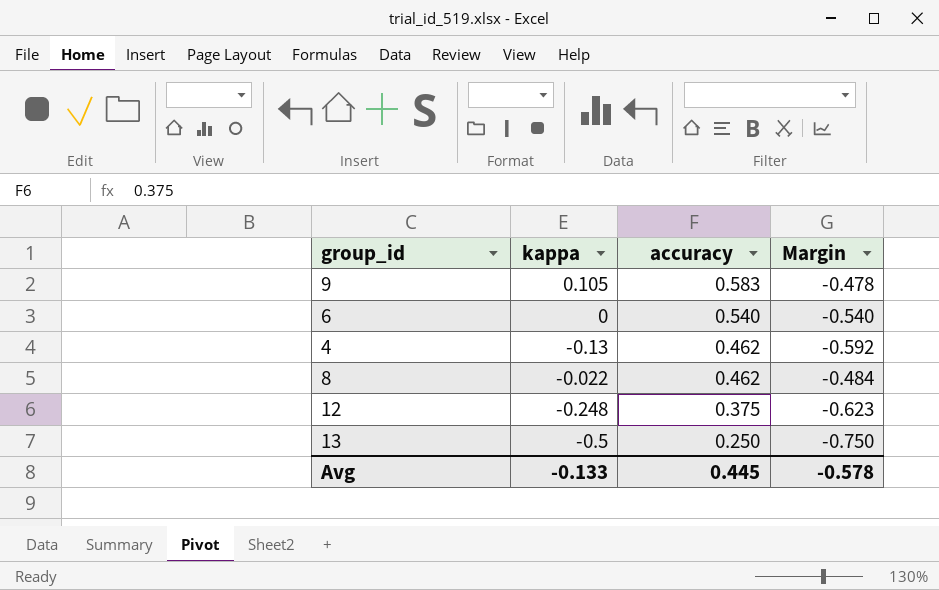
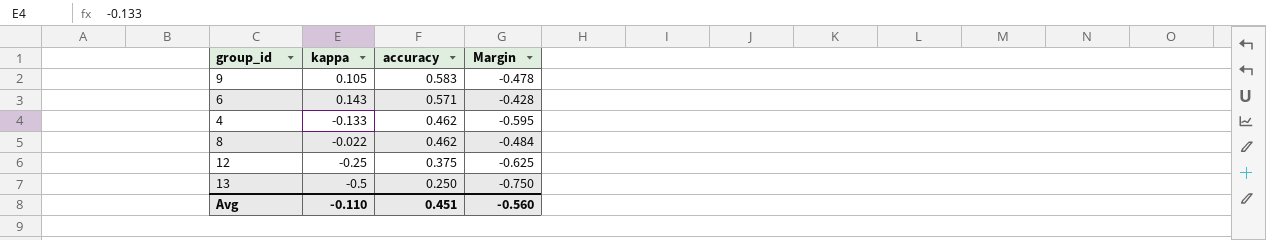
6 | kappa: 0 -> 0.143
6 | accuracy: 0.540 -> 0.571
6 | Margin: -0.540 -> -0.428
4 | kappa: -0.13 -> -0.133
4 | Margin: -0.592 -> -0.595
12 | kappa: -0.248 -> -0.25
12 | Margin: -0.623 -> -0.625
Avg | kappa: -0.133 -> -0.110
Avg | accuracy: 0.445 -> 0.451
Avg | Margin: -0.578 -> -0.560

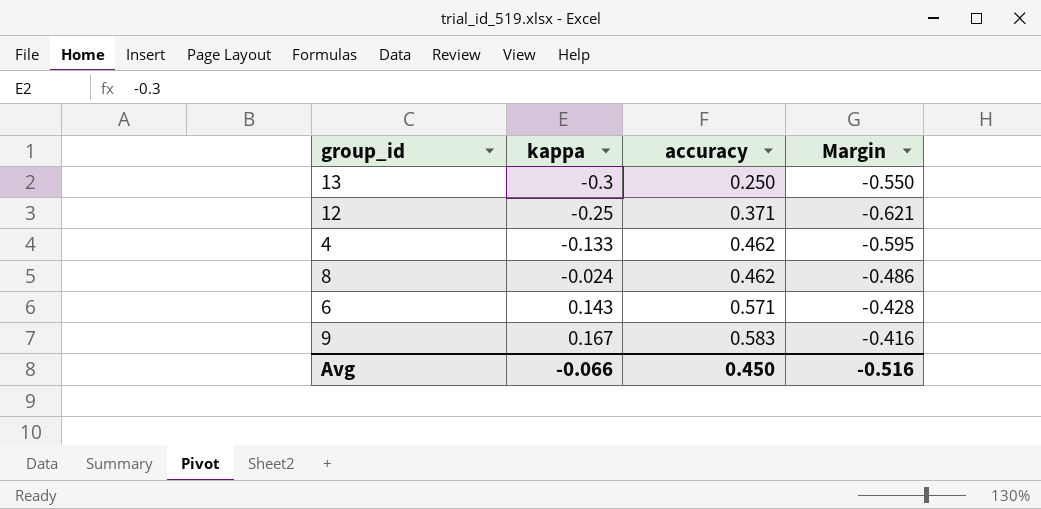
row order: accuracy descending -> kappa ascending
13 | kappa: -0.5 -> -0.3
13 | Margin: -0.750 -> -0.550
12 | accuracy: 0.375 -> 0.371
12 | Margin: -0.625 -> -0.621
8 | kappa: -0.022 -> -0.024
8 | Margin: -0.484 -> -0.486
9 | kappa: 0.105 -> 0.167
9 | Margin: -0.478 -> -0.416
Avg | kappa: -0.110 -> -0.066
Avg | accuracy: 0.451 -> 0.450
Avg | Margin: -0.560 -> -0.516

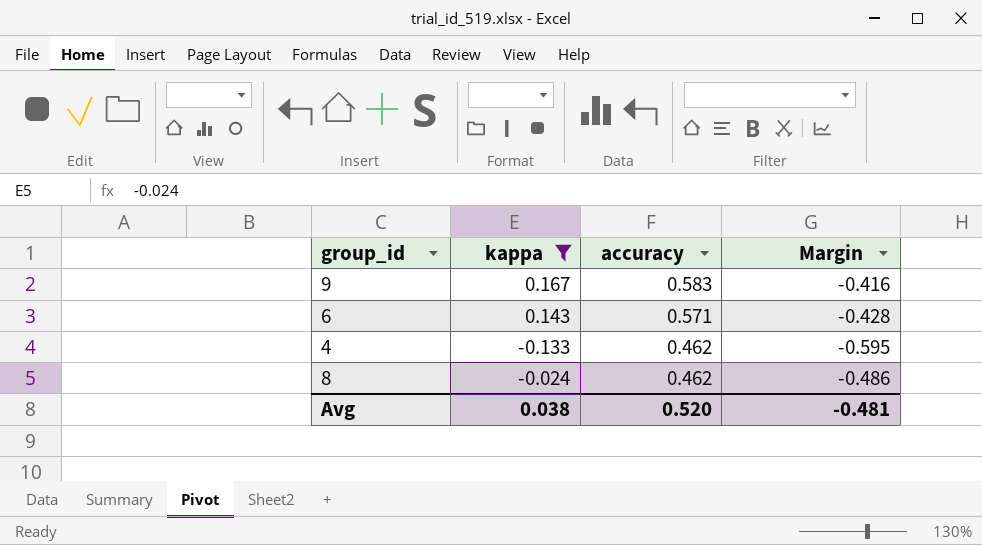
filter: none -> kappa >= -0.133
row order: kappa ascending -> accuracy descending
Avg | kappa: -0.066 -> 0.038
Avg | accuracy: 0.450 -> 0.520
Avg | Margin: -0.516 -> -0.481

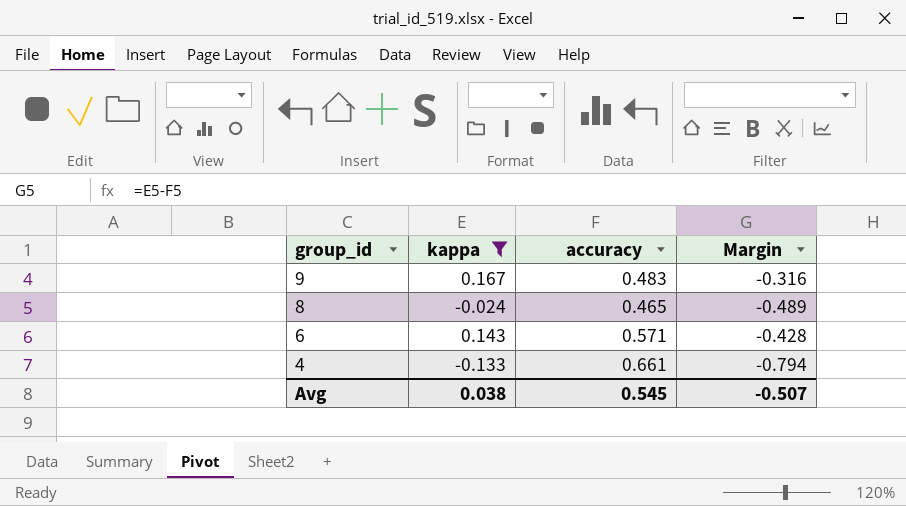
row order: accuracy descending -> group_id descending
9 | accuracy: 0.583 -> 0.483
9 | Margin: -0.416 -> -0.316
8 | accuracy: 0.462 -> 0.465
8 | Margin: -0.486 -> -0.489
4 | accuracy: 0.462 -> 0.661
4 | Margin: -0.595 -> -0.794
Avg | accuracy: 0.520 -> 0.545
Avg | Margin: -0.481 -> -0.507

